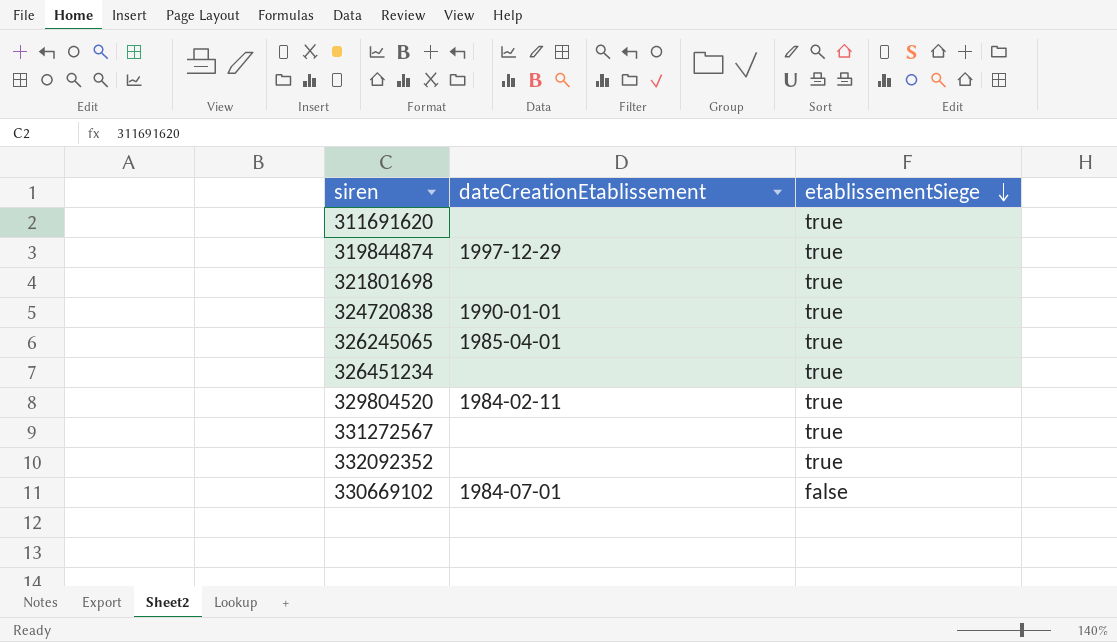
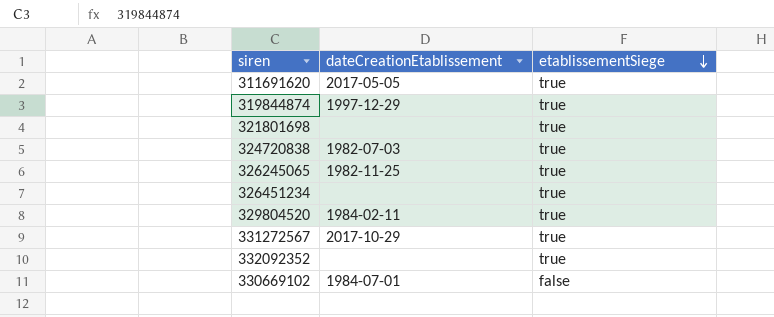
311691620 | dateCreationEtablissement: none -> 2017-05-05
324720838 | dateCreationEtablissement: 1990-01-01 -> 1982-07-03
326245065 | dateCreationEtablissement: 1985-04-01 -> 1982-11-25
331272567 | dateCreationEtablissement: none -> 2017-10-29

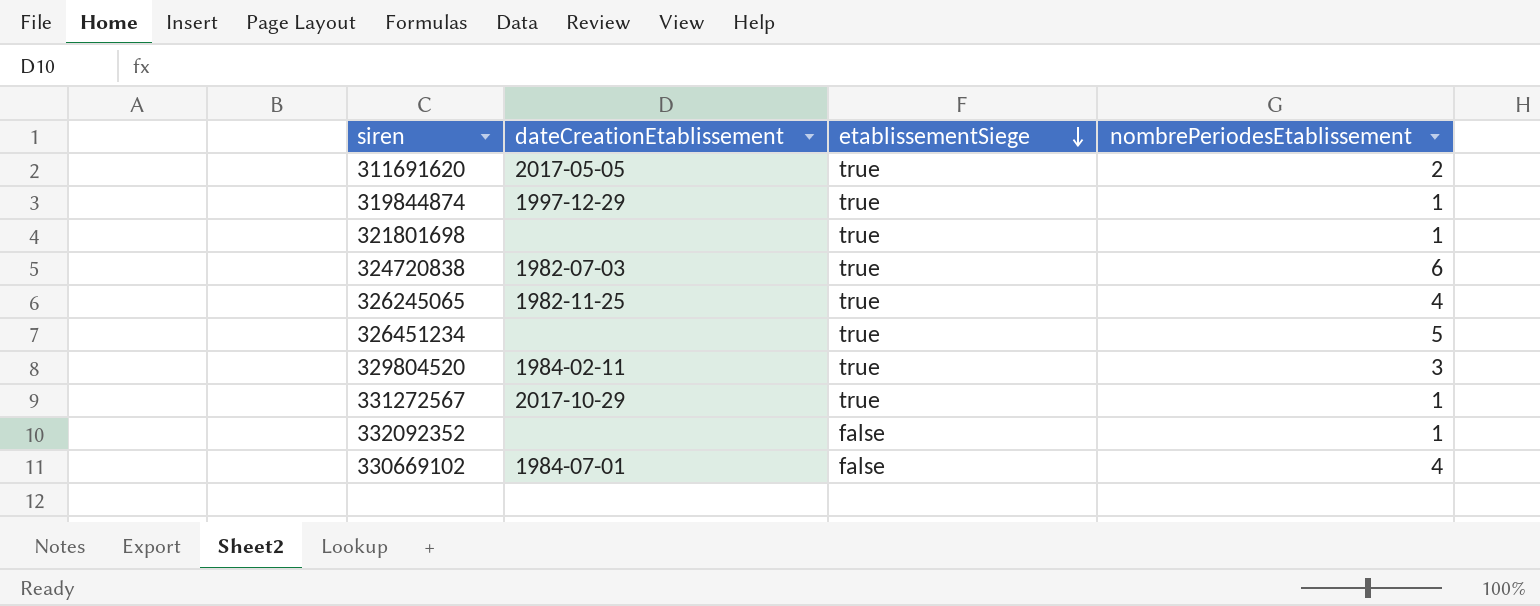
column nombrePeriodesEtablissement | position: none -> 4
332092352 | etablissementSiege: true -> false

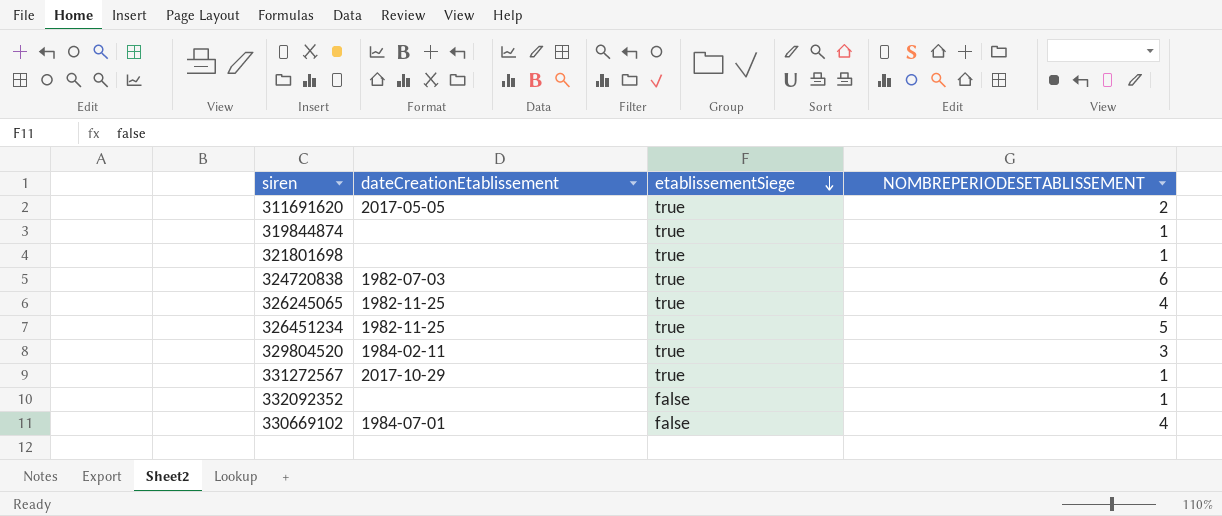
column name: nombrePeriodesEtablissement -> NOMBREPERIODESETABLISSEMENT
319844874 | dateCreationEtablissement: 1997-12-29 -> none
326451234 | dateCreationEtablissement: none -> 1982-11-25

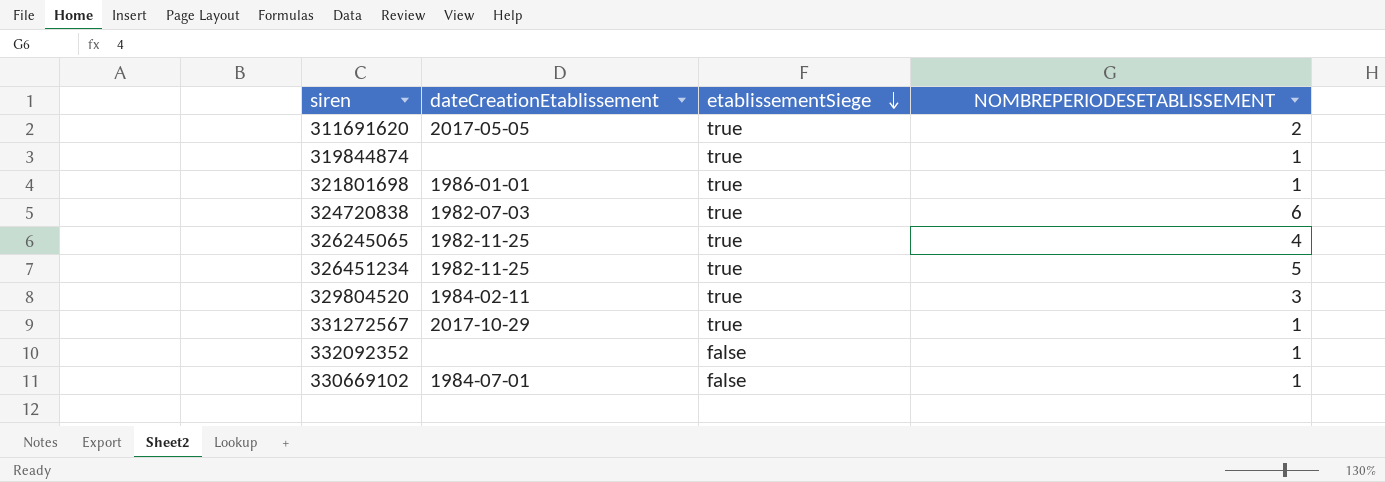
321801698 | dateCreationEtablissement: none -> 1986-01-01
330669102 | NOMBREPERIODESETABLISSEMENT: 4 -> 1

